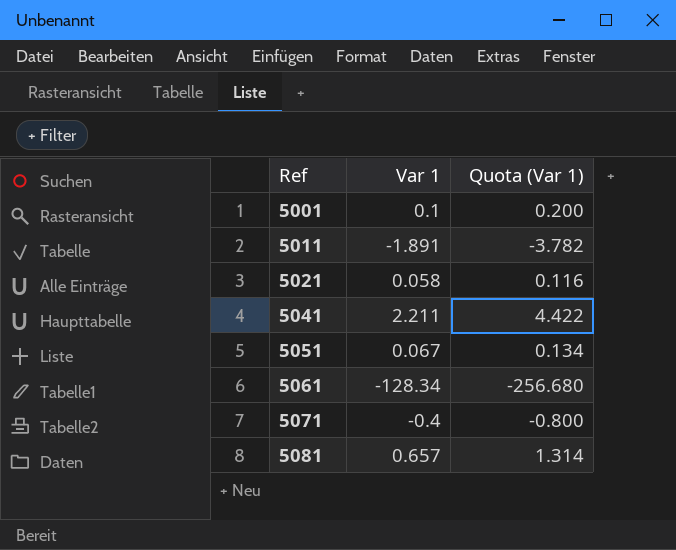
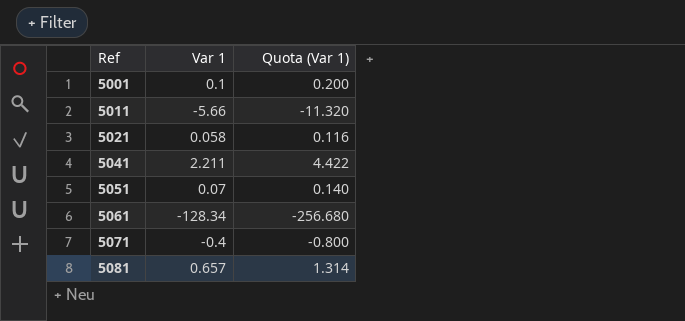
5011 | Var 1: -1.891 -> -5.66
5011 | Quota (Var 1): -3.782 -> -11.320
5051 | Var 1: 0.067 -> 0.07
5051 | Quota (Var 1): 0.134 -> 0.140

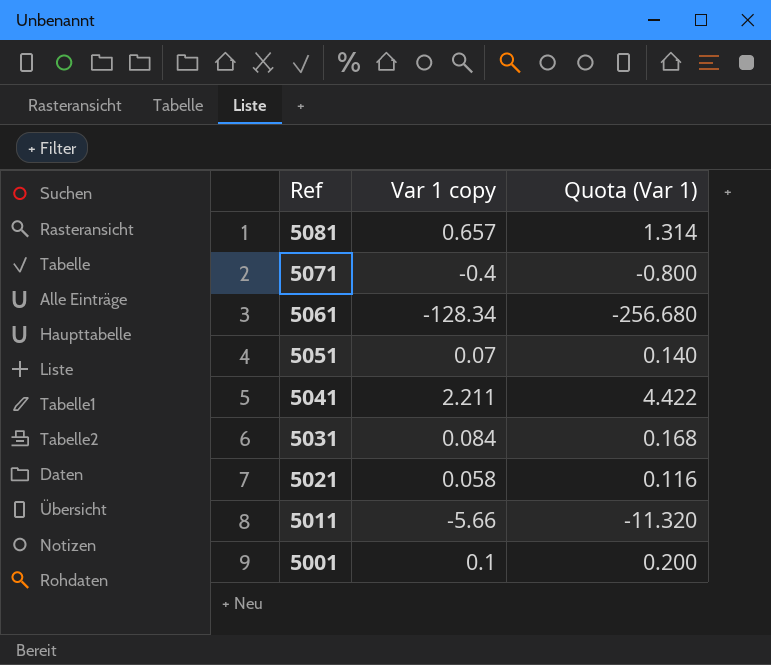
row order: Ref ascending -> Ref descending
column name: Var 1 -> Var 1 copy
row 5031: none -> 0.084 | 0.168

